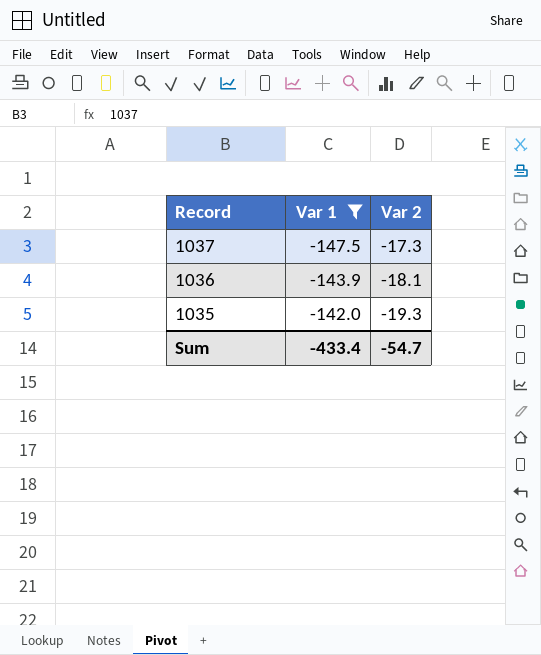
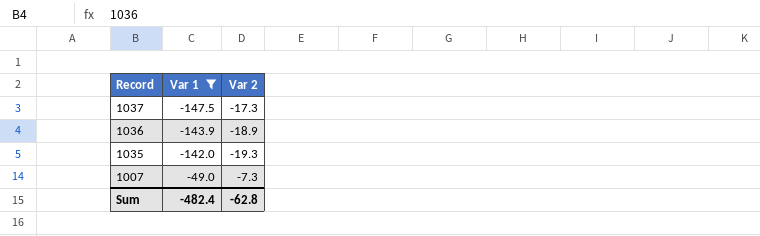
1036 | Var 2: -18.1 -> -18.9
row 1007: none -> -49.0 | -7.3
Sum | Var 1: -433.4 -> -482.4
Sum | Var 2: -54.7 -> -62.8

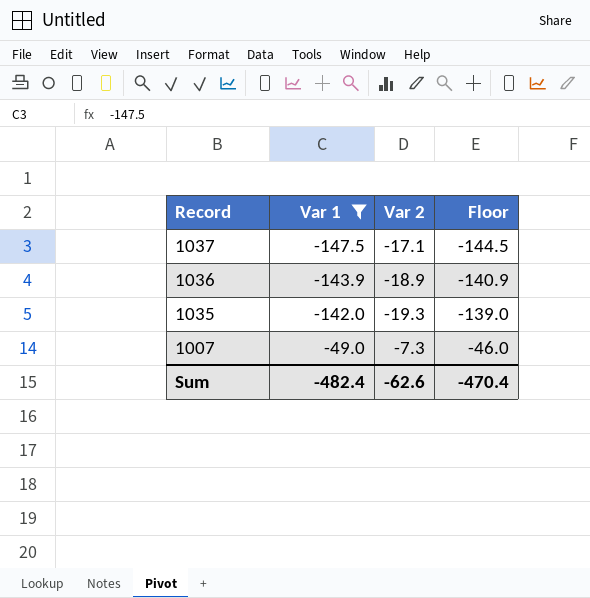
column Floor | formula: none -> [Var 1] + 3
1037 | Var 2: -17.3 -> -17.1
Sum | Var 2: -62.8 -> -62.6

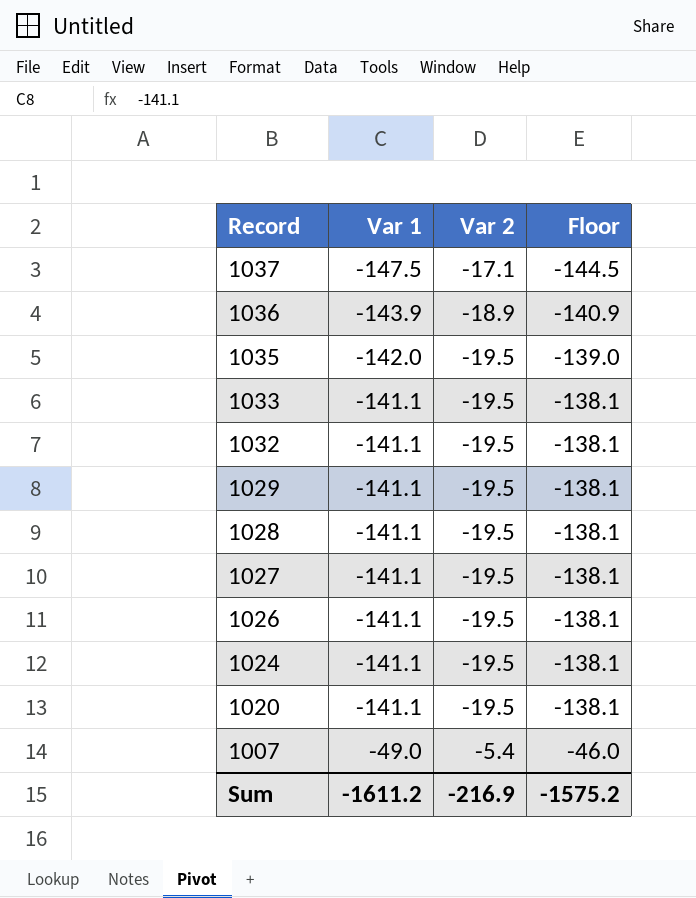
filter: Var 1 != -141.1 -> none
1035 | Var 2: -19.3 -> -19.5
1007 | Var 2: -7.3 -> -5.4
Sum | Var 1: -482.4 -> -1611.2
Sum | Var 2: -62.6 -> -216.9
Sum | Floor: -470.4 -> -1575.2

